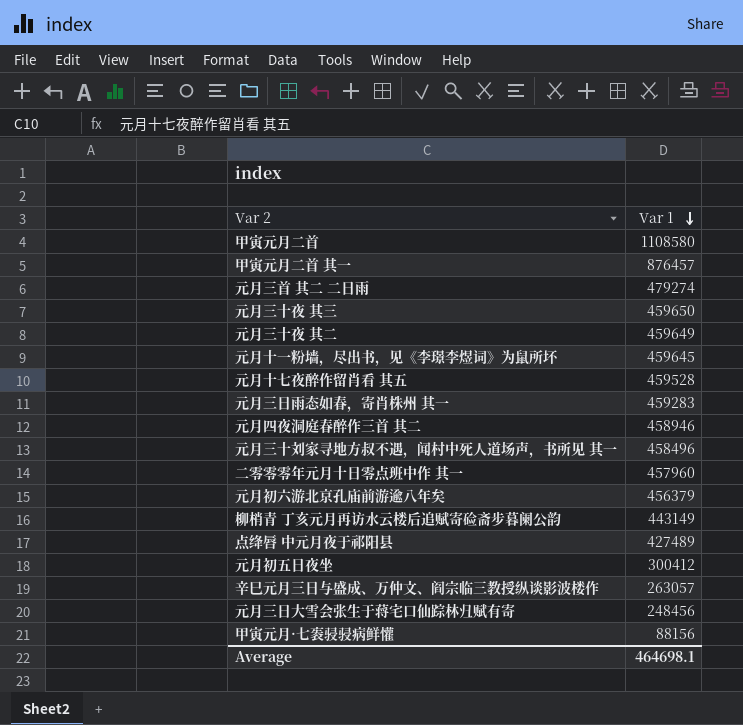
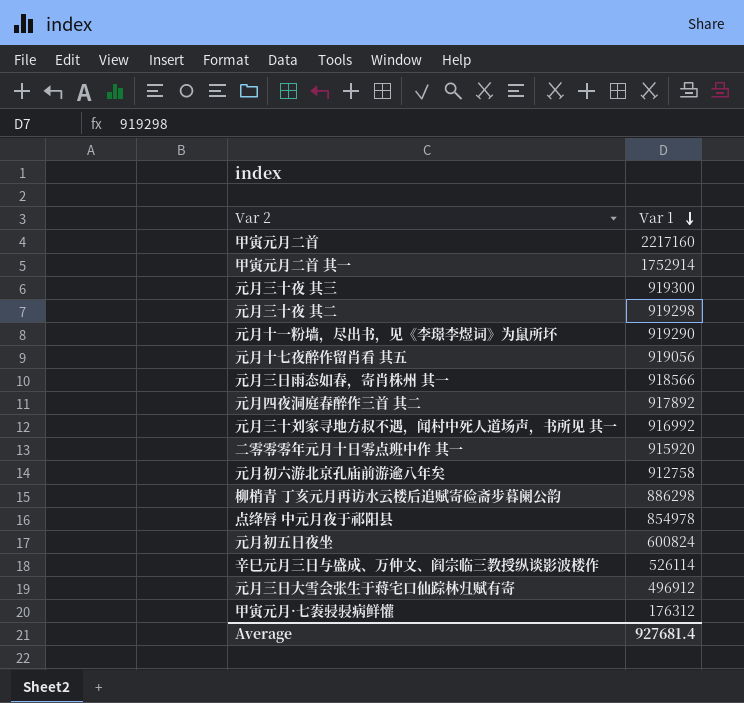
row 元月三首 其二 二日雨: 479274 -> none
甲寅元月二首 | Var 1: 1108580 -> 2217160
甲寅元月二首 其一 | Var 1: 876457 -> 1752914
元月三十夜 其三 | Var 1: 459650 -> 919300
元月三十夜 其二 | Var 1: 459649 -> 919298
元月十一粉墙，尽出书，见《李璟李煜词》为鼠所坏 | Var 1: 459645 -> 919290
元月十七夜醉作留肖看 其五 | Var 1: 459528 -> 919056
元月三日雨态如春，寄肖株州 其一 | Var 1: 459283 -> 918566
元月四夜洞庭春醉作三首 其二 | Var 1: 458946 -> 917892
元月三十刘家寻地方叔不遇，闻村中死人道场声，书所见 其一 | Var 1: 458496 -> 916992
二零零零年元月十日零点班中作 其一 | Var 1: 457960 -> 915920
元月初六游北京孔庙前游逾八年矣 | Var 1: 456379 -> 912758
柳梢青 丁亥元月再访水云楼后追赋寄硷斋步暮阑公韵 | Var 1: 443149 -> 886298
点绛唇 中元月夜于祁阳县 | Var 1: 427489 -> 854978
元月初五日夜坐 | Var 1: 300412 -> 600824
辛巳元月三日与盛成、万仲文、阎宗临三教授纵谈影波楼作 | Var 1: 263057 -> 526114
元月三日大雪会张生于蒋宅口仙踪林归赋有寄 | Var 1: 248456 -> 496912
甲寅元月·七袠骎骎病鲜懽 | Var 1: 88156 -> 176312
Average | Var 1: 464698.1 -> 927681.4

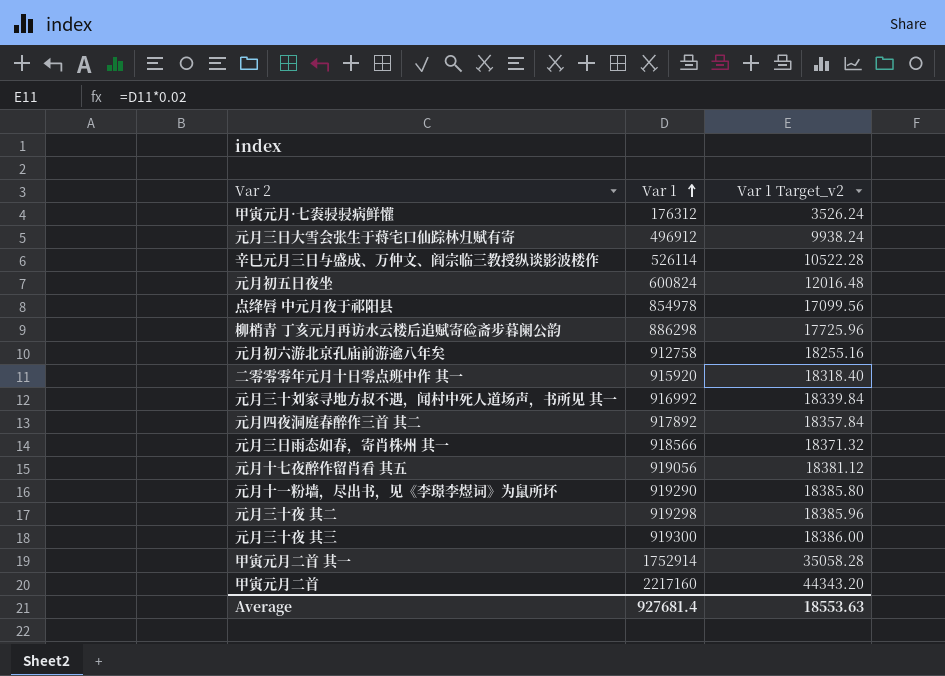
row order: Var 1 descending -> Var 1 ascending
column Var 1 Target_v2 | formula: none -> [Var 1] * 0.02

